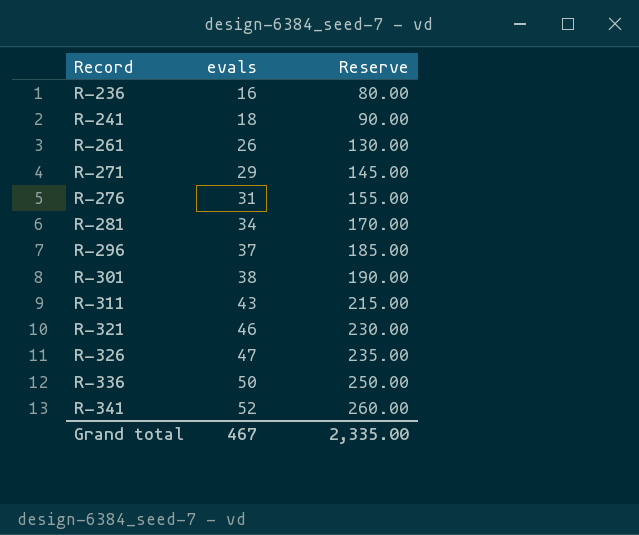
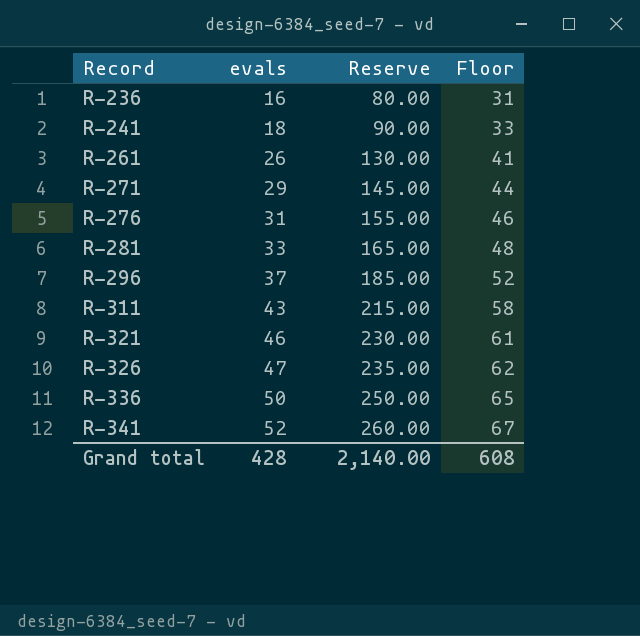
column Floor | formula: none -> [evals] + 15
row R-301: 38 | 190.00 -> none
R-281 | evals: 34 -> 33
R-281 | Reserve: 170.00 -> 165.00
Grand total | evals: 467 -> 428
Grand total | Reserve: 2,335.00 -> 2,140.00

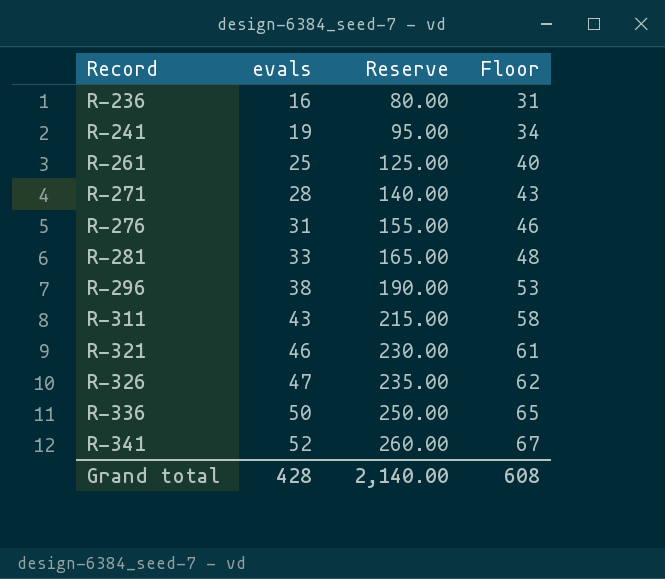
R-241 | evals: 18 -> 19
R-241 | Reserve: 90.00 -> 95.00
R-241 | Floor: 33 -> 34
R-261 | evals: 26 -> 25
R-261 | Reserve: 130.00 -> 125.00
R-261 | Floor: 41 -> 40
R-271 | evals: 29 -> 28
R-271 | Reserve: 145.00 -> 140.00
R-271 | Floor: 44 -> 43
R-296 | evals: 37 -> 38
R-296 | Reserve: 185.00 -> 190.00
R-296 | Floor: 52 -> 53

